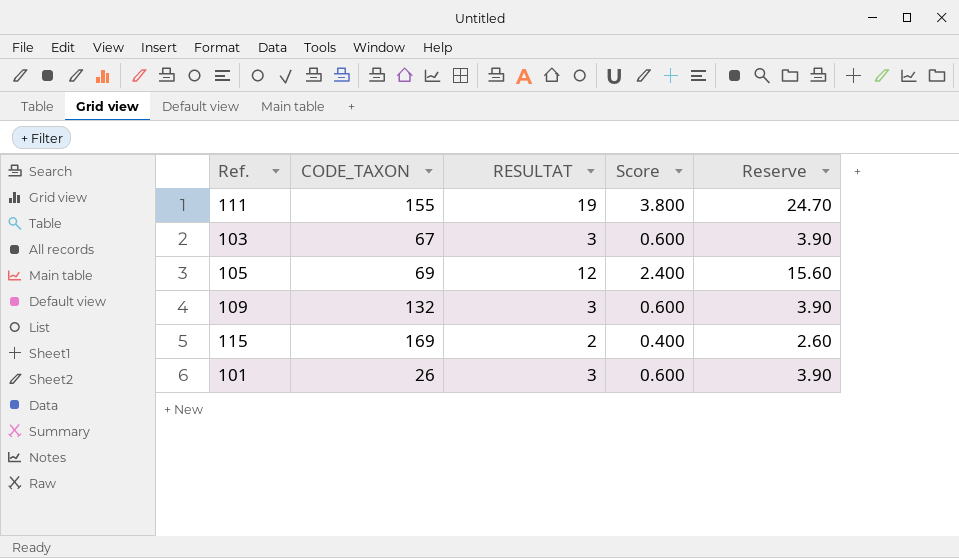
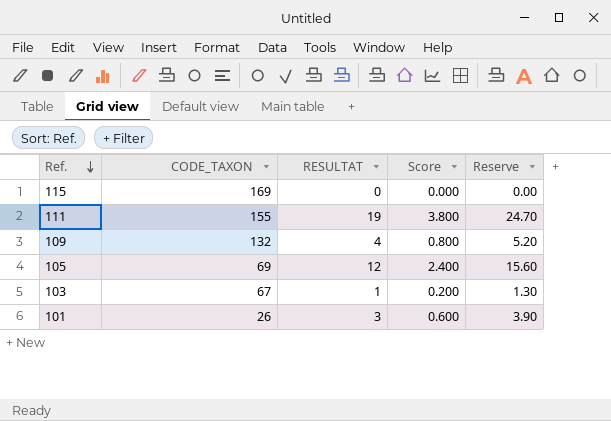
row order: none -> Ref. descending
115 | RESULTAT: 2 -> 0
115 | Score: 0.400 -> 0.000
115 | Reserve: 2.60 -> 0.00
109 | RESULTAT: 3 -> 4
109 | Score: 0.600 -> 0.800
109 | Reserve: 3.90 -> 5.20
103 | RESULTAT: 3 -> 1
103 | Score: 0.600 -> 0.200
103 | Reserve: 3.90 -> 1.30

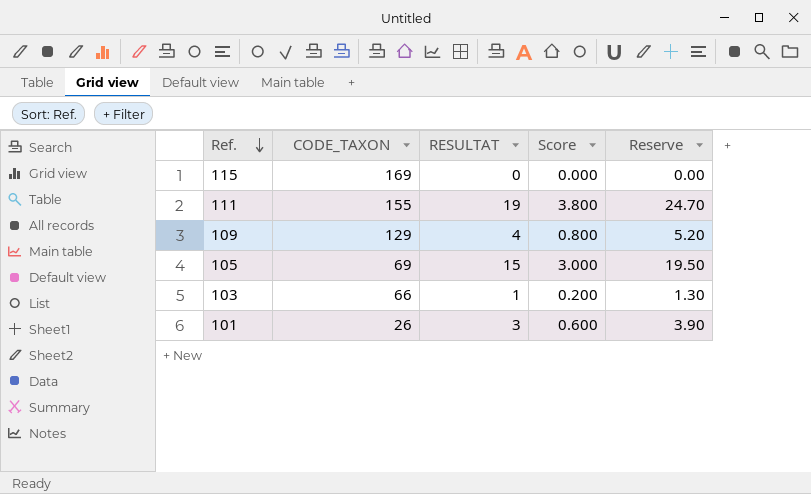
109 | CODE_TAXON: 132 -> 129
105 | RESULTAT: 12 -> 15
105 | Score: 2.400 -> 3.000
105 | Reserve: 15.60 -> 19.50
103 | CODE_TAXON: 67 -> 66

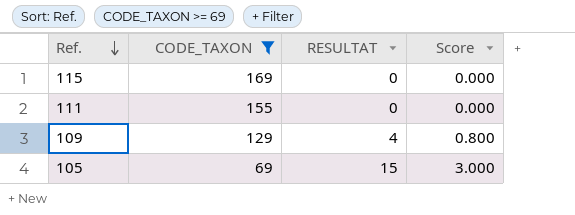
filter: none -> CODE_TAXON >= 69
column Reserve | formula: [RESULTAT] * 1.3 -> none
111 | RESULTAT: 19 -> 0
111 | Score: 3.800 -> 0.000

